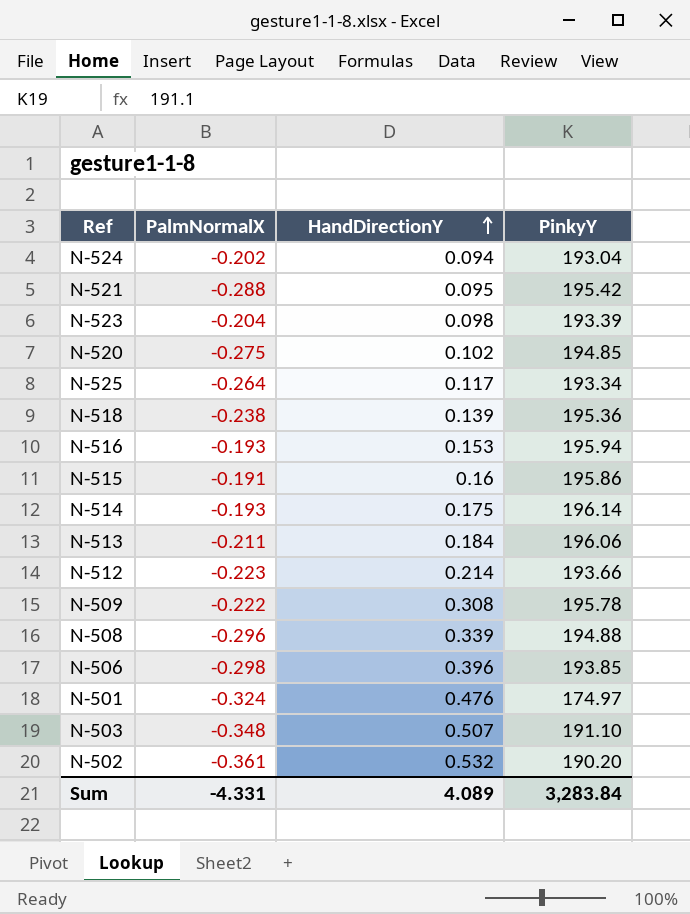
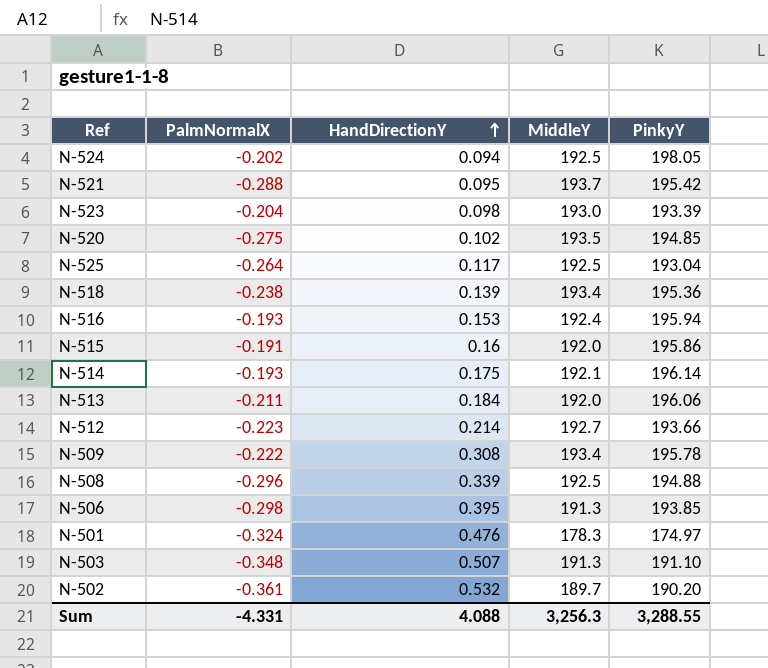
column MiddleY | position: none -> 4
N-524 | PinkyY: 193.04 -> 198.05
N-525 | PinkyY: 193.34 -> 193.04
N-506 | HandDirectionY: 0.396 -> 0.395
Sum | HandDirectionY: 4.089 -> 4.088
Sum | PinkyY: 3,283.84 -> 3,288.55

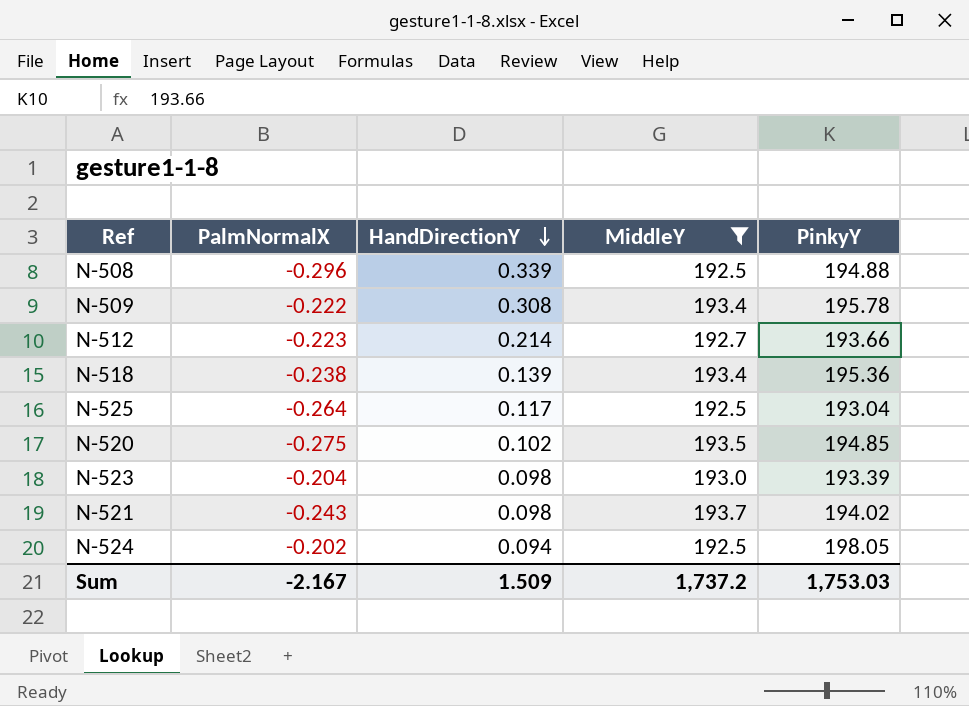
filter: none -> MiddleY >= 192.5
row order: HandDirectionY ascending -> HandDirectionY descending
N-521 | PalmNormalX: -0.288 -> -0.243
N-521 | HandDirectionY: 0.095 -> 0.098
N-521 | PinkyY: 195.42 -> 194.02
Sum | PalmNormalX: -4.331 -> -2.167
Sum | HandDirectionY: 4.088 -> 1.509
Sum | MiddleY: 3,256.3 -> 1,737.2
Sum | PinkyY: 3,288.55 -> 1,753.03

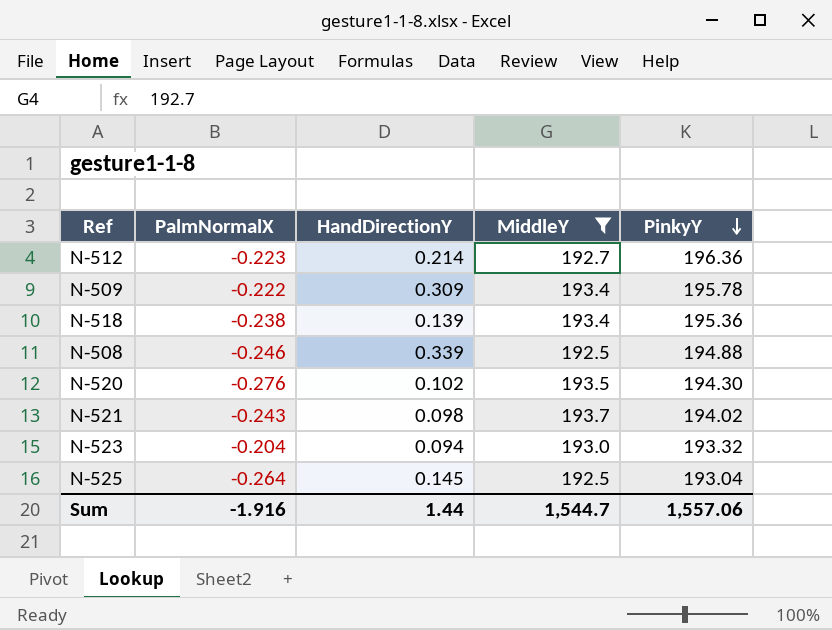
row order: HandDirectionY descending -> PinkyY descending
row N-524: -0.202 | 0.094 | 192.5 | 198.05 -> none
N-512 | PinkyY: 193.66 -> 196.36
N-509 | HandDirectionY: 0.308 -> 0.309
N-508 | PalmNormalX: -0.296 -> -0.246
N-520 | PalmNormalX: -0.275 -> -0.276
N-520 | PinkyY: 194.85 -> 194.30
N-523 | HandDirectionY: 0.098 -> 0.094
N-523 | PinkyY: 193.39 -> 193.32
N-525 | HandDirectionY: 0.117 -> 0.145
Sum | PalmNormalX: -2.167 -> -1.916
Sum | HandDirectionY: 1.509 -> 1.44
Sum | MiddleY: 1,737.2 -> 1,544.7
Sum | PinkyY: 1,753.03 -> 1,557.06

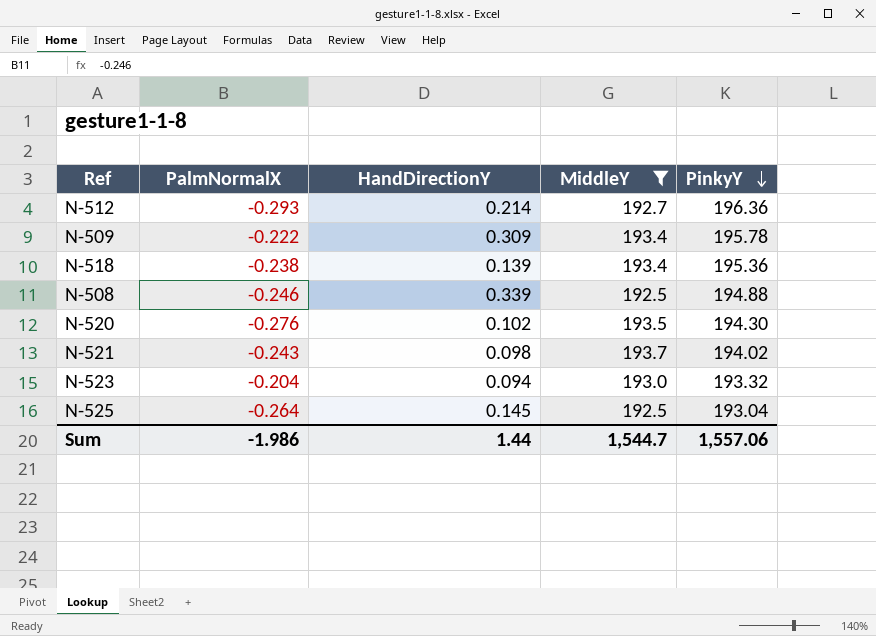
N-512 | PalmNormalX: -0.223 -> -0.293
Sum | PalmNormalX: -1.916 -> -1.986

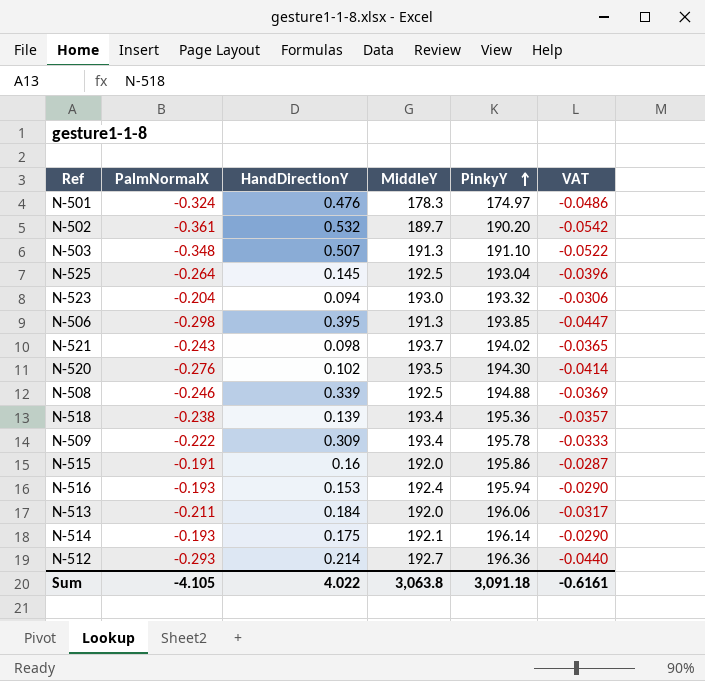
filter: MiddleY >= 192.5 -> none
row order: PinkyY descending -> PinkyY ascending
column VAT | formula: none -> [PalmNormalX] * 0.15
Sum | PalmNormalX: -1.986 -> -4.105
Sum | HandDirectionY: 1.44 -> 4.022
Sum | MiddleY: 1,544.7 -> 3,063.8
Sum | PinkyY: 1,557.06 -> 3,091.18

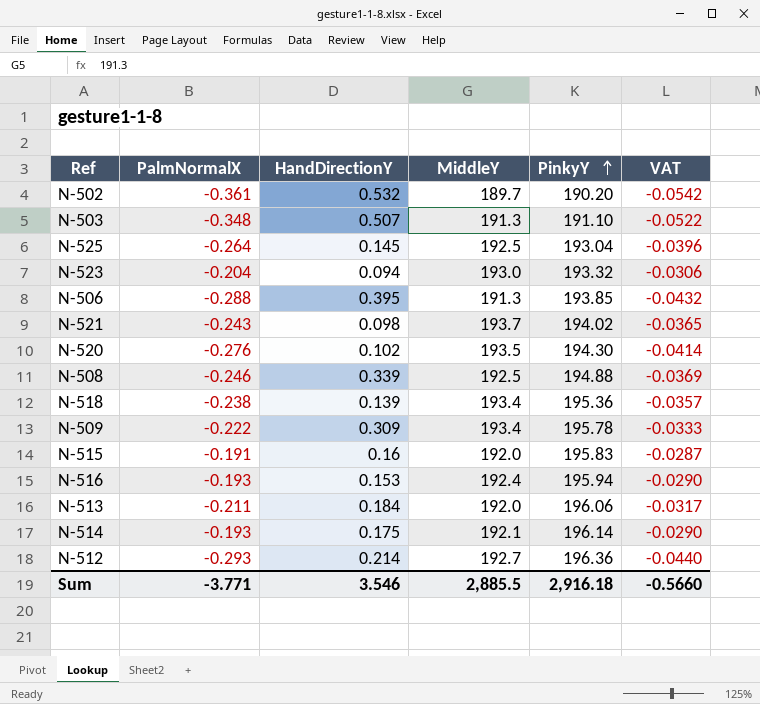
row N-501: -0.324 | 0.476 | 178.3 | 174.97 | -0.0486 -> none
N-506 | PalmNormalX: -0.298 -> -0.288
N-506 | VAT: -0.0447 -> -0.0432
N-515 | PinkyY: 195.86 -> 195.83
Sum | PalmNormalX: -4.105 -> -3.771
Sum | HandDirectionY: 4.022 -> 3.546
Sum | MiddleY: 3,063.8 -> 2,885.5
Sum | PinkyY: 3,091.18 -> 2,916.18
Sum | VAT: -0.6161 -> -0.5660

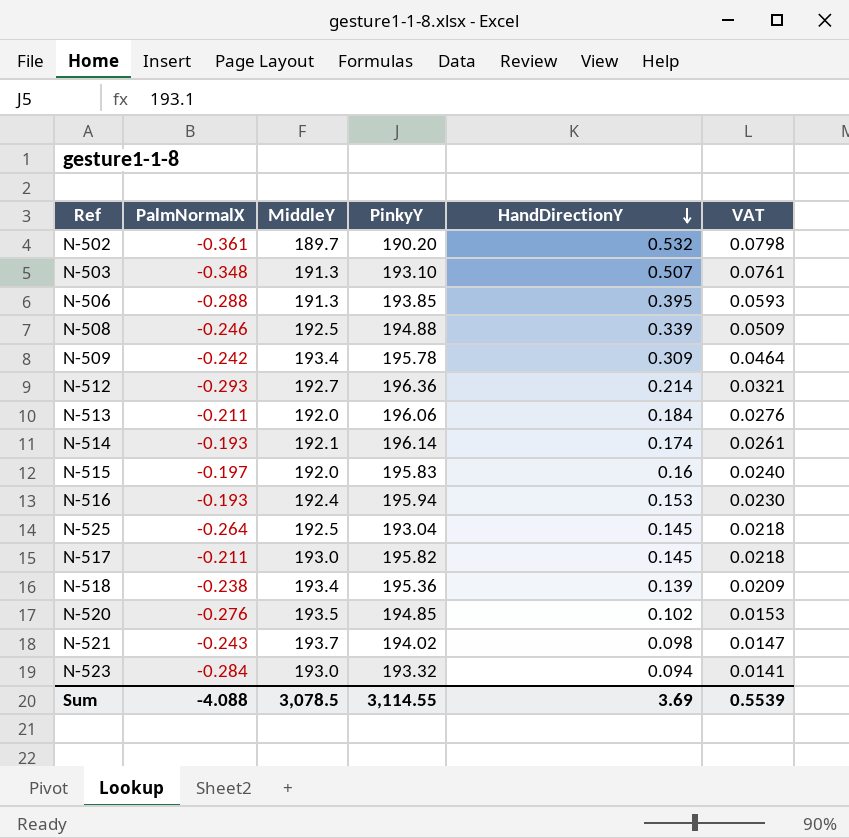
row order: PinkyY ascending -> HandDirectionY descending
column HandDirectionY | position: 3 -> 5
column VAT | formula: [PalmNormalX] * 0.15 -> [HandDirectionY] * 0.15
N-503 | PinkyY: 191.10 -> 193.10
N-509 | PalmNormalX: -0.222 -> -0.242
N-514 | HandDirectionY: 0.175 -> 0.174
N-515 | PalmNormalX: -0.191 -> -0.197
row N-517: none -> -0.211 | 193.0 | 195.82 | 0.145 | 0.0218
N-520 | PinkyY: 194.30 -> 194.85
N-523 | PalmNormalX: -0.204 -> -0.284
Sum | PalmNormalX: -3.771 -> -4.088
Sum | MiddleY: 2,885.5 -> 3,078.5
Sum | PinkyY: 2,916.18 -> 3,114.55
Sum | HandDirectionY: 3.546 -> 3.69
Sum | VAT: -0.5660 -> 0.5539

